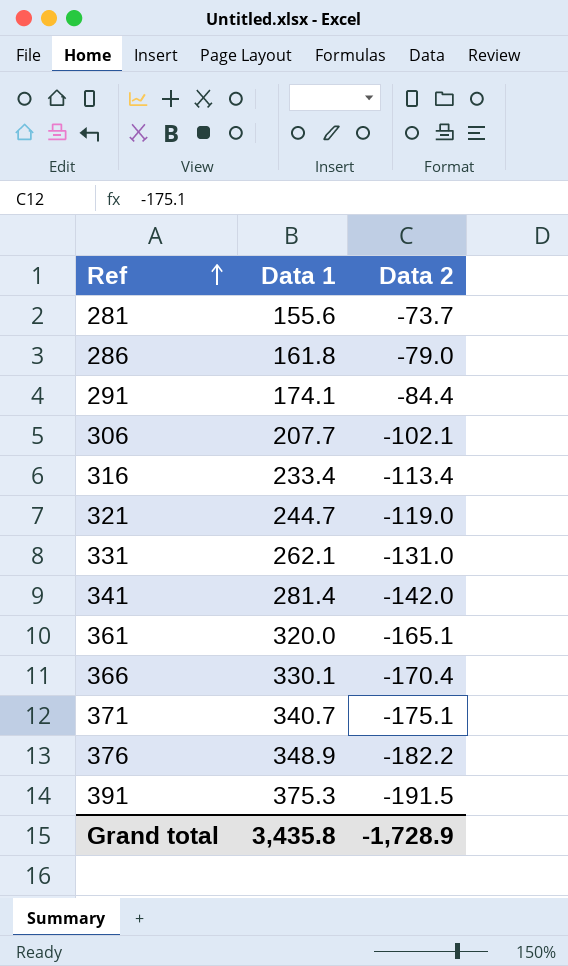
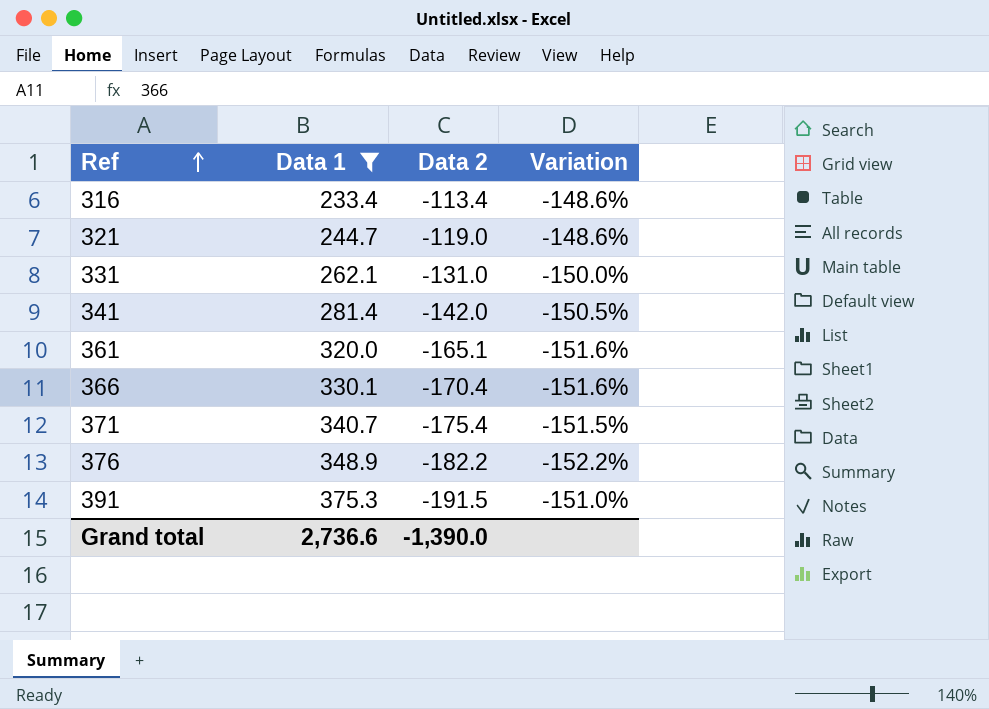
filter: none -> Data 1 >= 233.4
column Variation | formula: none -> ([Data 2] - [Data 1]) / [Data 1]
371 | Data 2: -175.1 -> -175.4
Grand total | Data 1: 3,435.8 -> 2,736.6
Grand total | Data 2: -1,728.9 -> -1,390.0

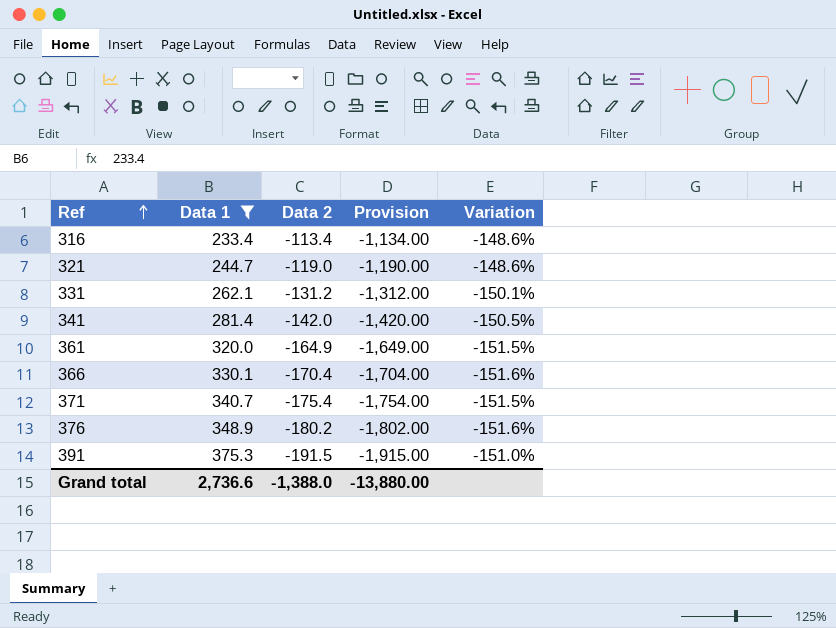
column Provision | formula: none -> [Data 2] * 10
331 | Data 2: -131.0 -> -131.2
331 | Variation: -150.0% -> -150.1%
361 | Data 2: -165.1 -> -164.9
361 | Variation: -151.6% -> -151.5%
376 | Data 2: -182.2 -> -180.2
376 | Variation: -152.2% -> -151.6%
Grand total | Data 2: -1,390.0 -> -1,388.0

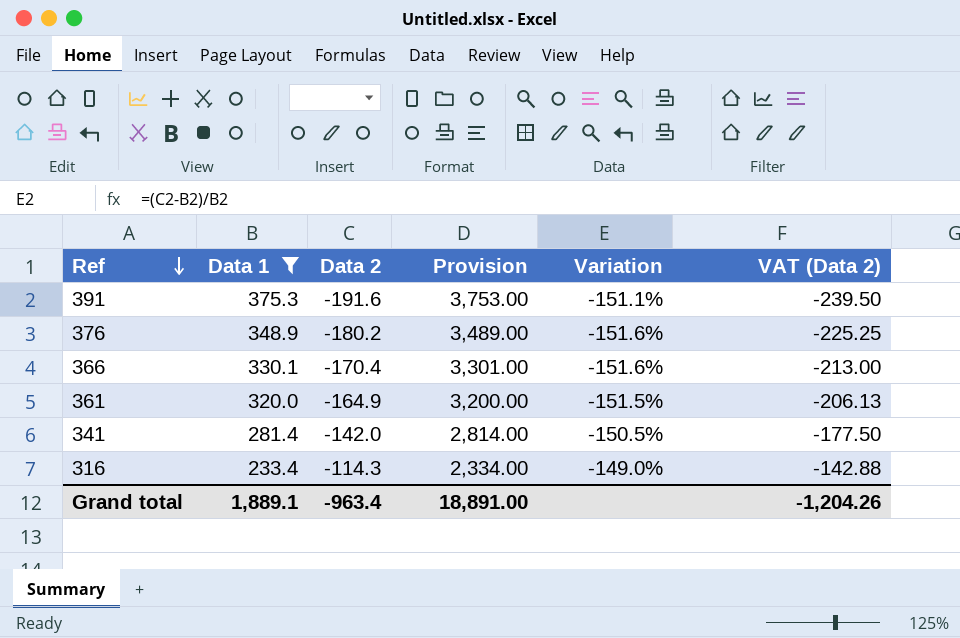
row order: Ref ascending -> Ref descending
column Provision | formula: [Data 2] * 10 -> [Data 1] * 10
column VAT (Data 2) | formula: none -> [Data 2] * 1.25
row 321: 244.7 | -119.0 | -1,190.00 | -148.6% -> none
row 331: 262.1 | -131.2 | -1,312.00 | -150.1% -> none
row 371: 340.7 | -175.4 | -1,754.00 | -151.5% -> none
391 | Data 2: -191.5 -> -191.6
391 | Variation: -151.0% -> -151.1%
316 | Data 2: -113.4 -> -114.3
316 | Variation: -148.6% -> -149.0%
Grand total | Data 1: 2,736.6 -> 1,889.1
Grand total | Data 2: -1,388.0 -> -963.4
Grand total | Provision: -13,880.00 -> 18,891.00

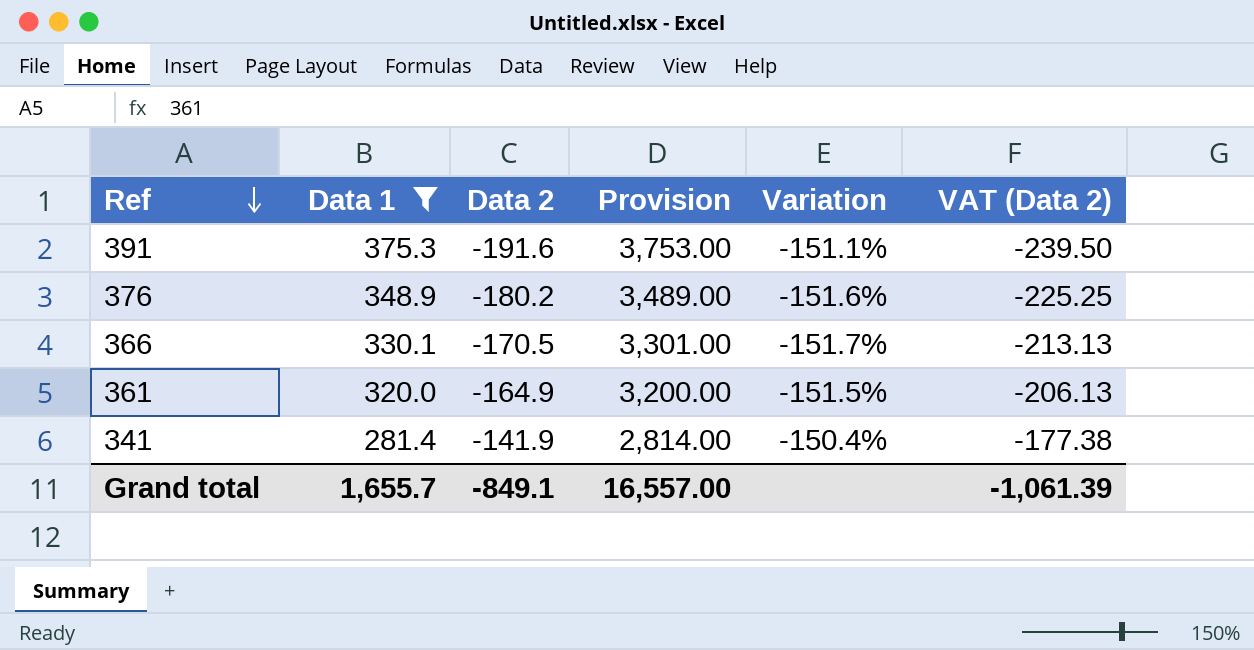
row 316: 233.4 | -114.3 | 2,334.00 | -149.0% | -142.88 -> none
366 | Data 2: -170.4 -> -170.5
366 | Variation: -151.6% -> -151.7%
366 | VAT (Data 2): -213.00 -> -213.13
341 | Data 2: -142.0 -> -141.9
341 | Variation: -150.5% -> -150.4%
341 | VAT (Data 2): -177.50 -> -177.38
Grand total | Data 1: 1,889.1 -> 1,655.7
Grand total | Data 2: -963.4 -> -849.1
Grand total | Provision: 18,891.00 -> 16,557.00
Grand total | VAT (Data 2): -1,204.26 -> -1,061.39

